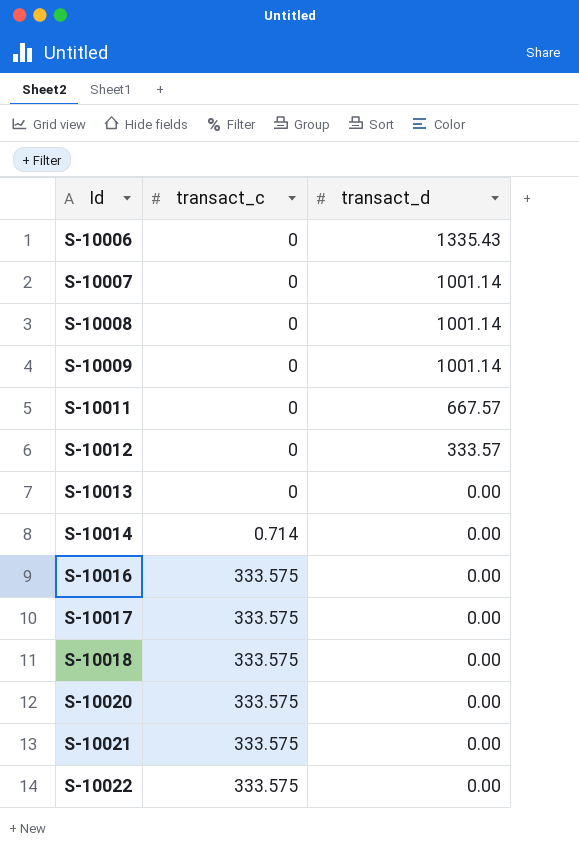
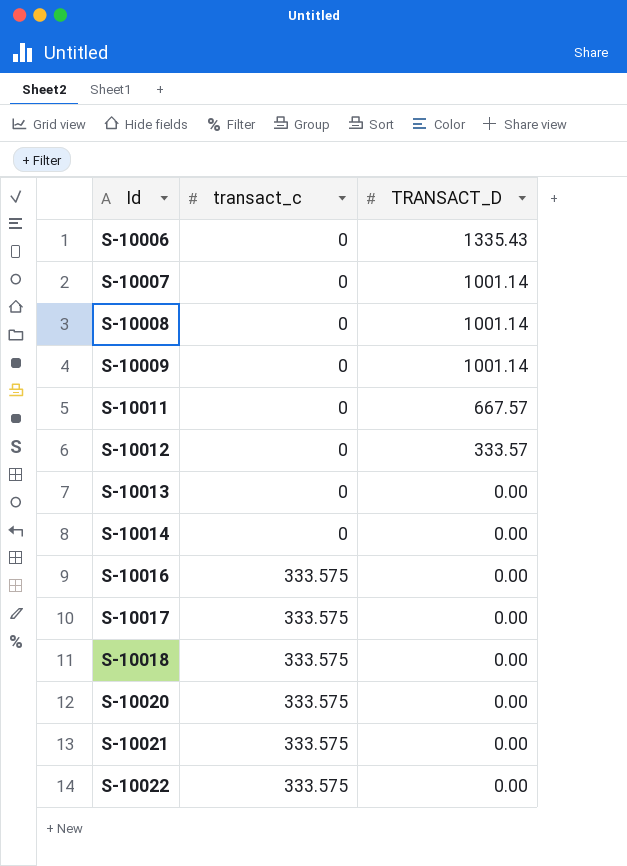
column name: transact_d -> TRANSACT_D
S-10014 | transact_c: 0.714 -> 0

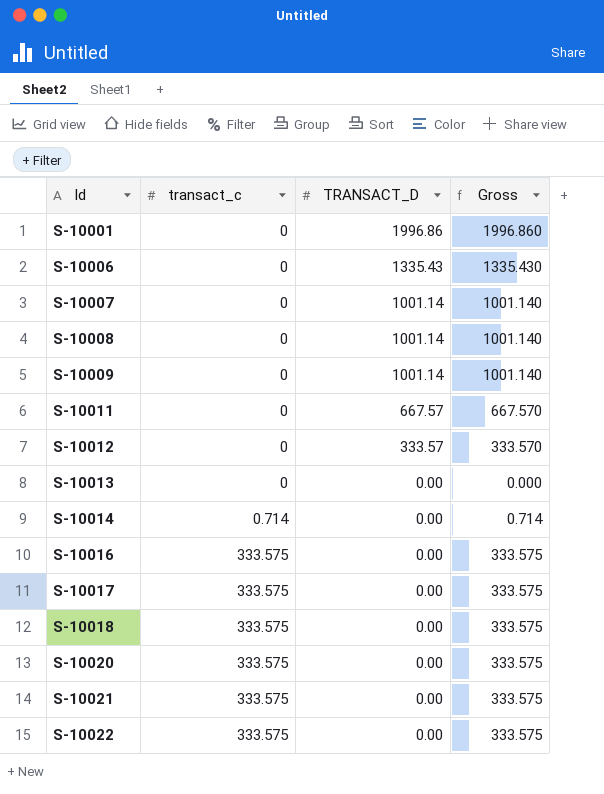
column Gross | formula: none -> [transact_c] + [TRANSACT_D]
row S-10001: none -> 0 | 1996.86 | 1996.860
S-10014 | transact_c: 0 -> 0.714

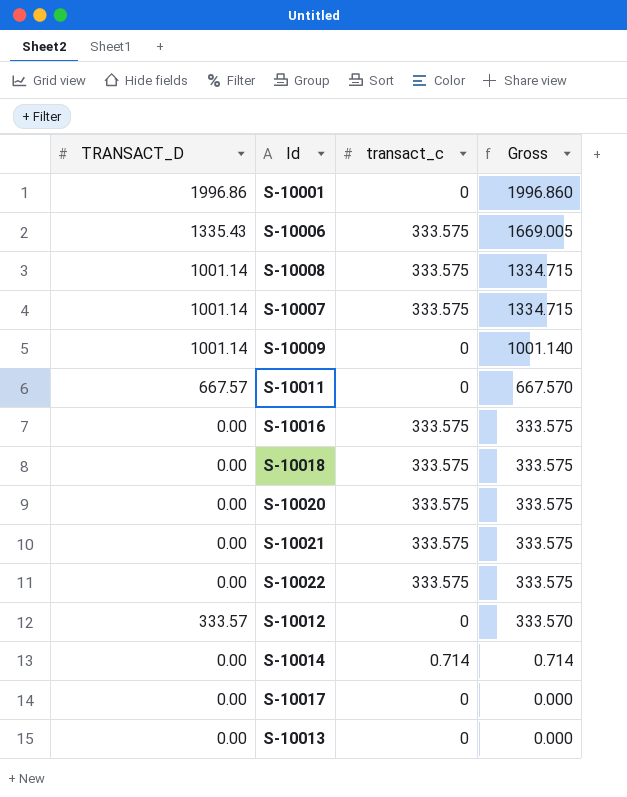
row order: Id ascending -> Gross descending
column TRANSACT_D | position: 3 -> 1
S-10006 | transact_c: 0 -> 333.575
S-10006 | Gross: 1335.430 -> 1669.005
S-10008 | transact_c: 0 -> 333.575
S-10008 | Gross: 1001.140 -> 1334.715
S-10007 | transact_c: 0 -> 333.575
S-10007 | Gross: 1001.140 -> 1334.715
S-10017 | transact_c: 333.575 -> 0
S-10017 | Gross: 333.575 -> 0.000

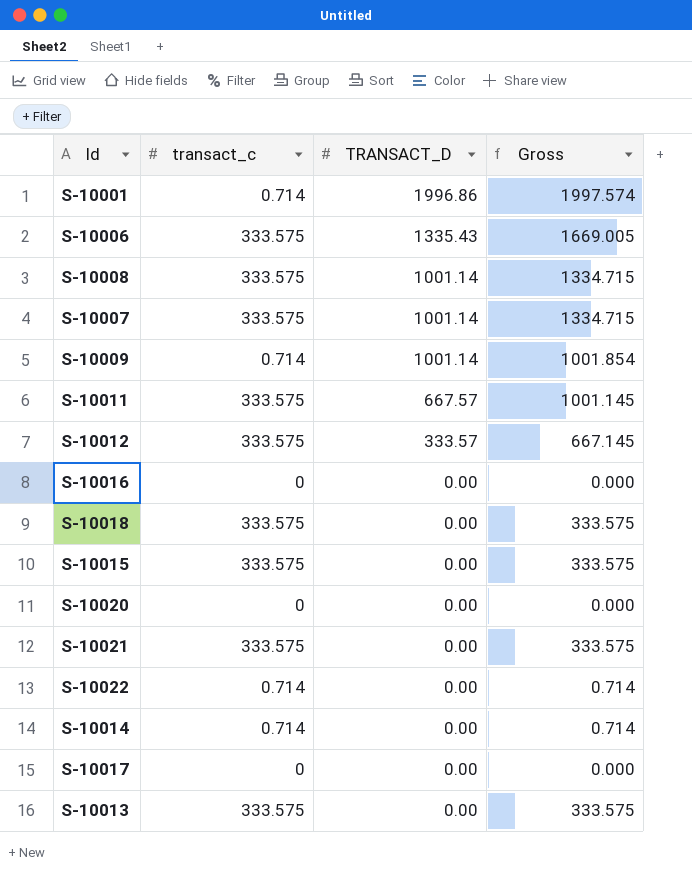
row order: Gross descending -> TRANSACT_D descending
column TRANSACT_D | position: 1 -> 3
S-10001 | transact_c: 0 -> 0.714
S-10001 | Gross: 1996.860 -> 1997.574
S-10009 | transact_c: 0 -> 0.714
S-10009 | Gross: 1001.140 -> 1001.854
S-10011 | transact_c: 0 -> 333.575
S-10011 | Gross: 667.570 -> 1001.145
S-10012 | transact_c: 0 -> 333.575
S-10012 | Gross: 333.570 -> 667.145
S-10016 | transact_c: 333.575 -> 0
S-10016 | Gross: 333.575 -> 0.000
row S-10015: none -> 333.575 | 0.00 | 333.575
S-10020 | transact_c: 333.575 -> 0
S-10020 | Gross: 333.575 -> 0.000
S-10022 | transact_c: 333.575 -> 0.714
S-10022 | Gross: 333.575 -> 0.714
S-10013 | transact_c: 0 -> 333.575
S-10013 | Gross: 0.000 -> 333.575

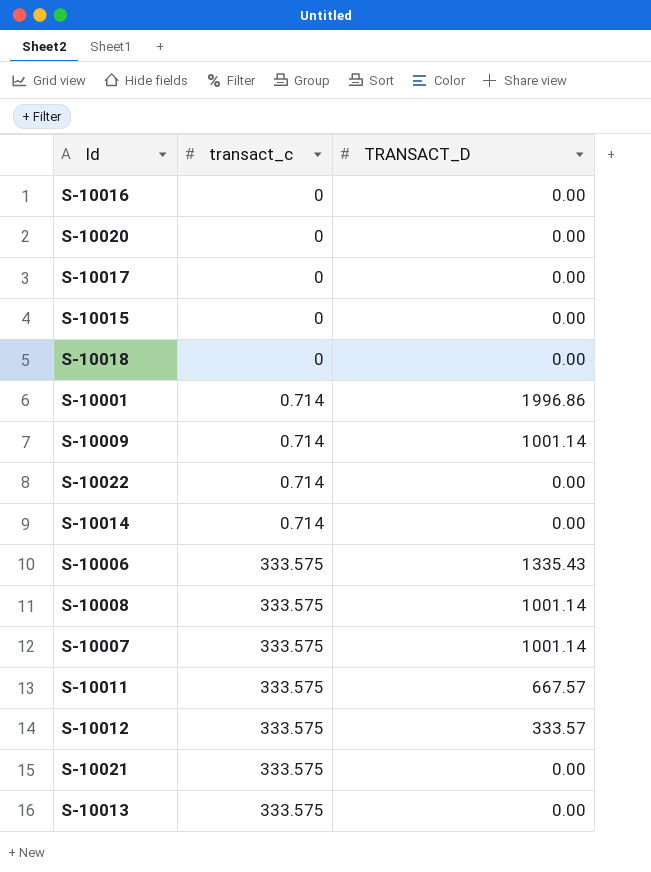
row order: TRANSACT_D descending -> transact_c ascending
column Gross | formula: [transact_c] + [TRANSACT_D] -> none
S-10015 | transact_c: 333.575 -> 0
S-10018 | transact_c: 333.575 -> 0

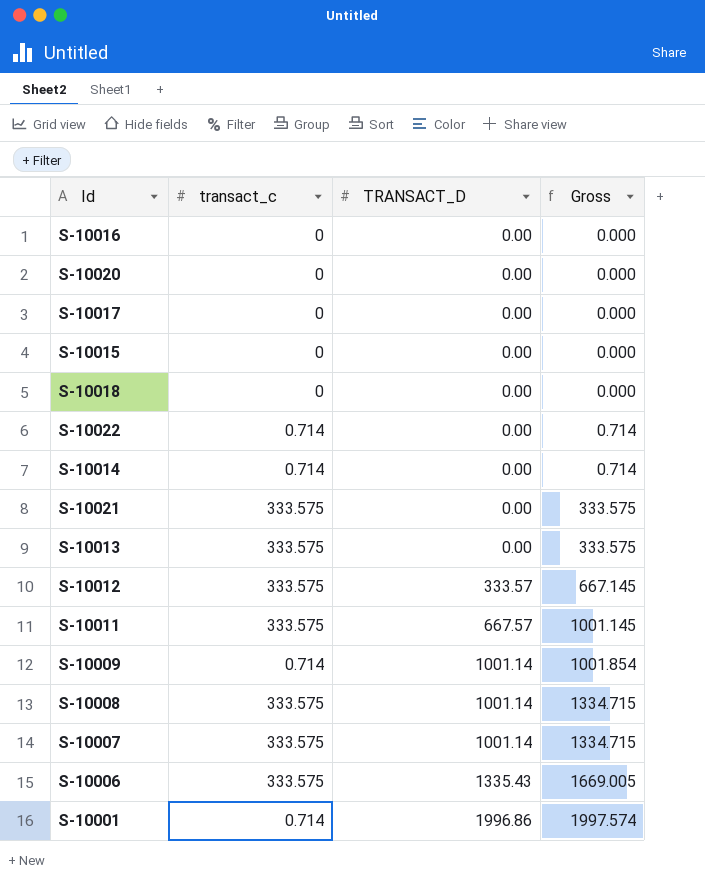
row order: transact_c ascending -> TRANSACT_D ascending
column Gross | formula: none -> [transact_c] + [TRANSACT_D]

